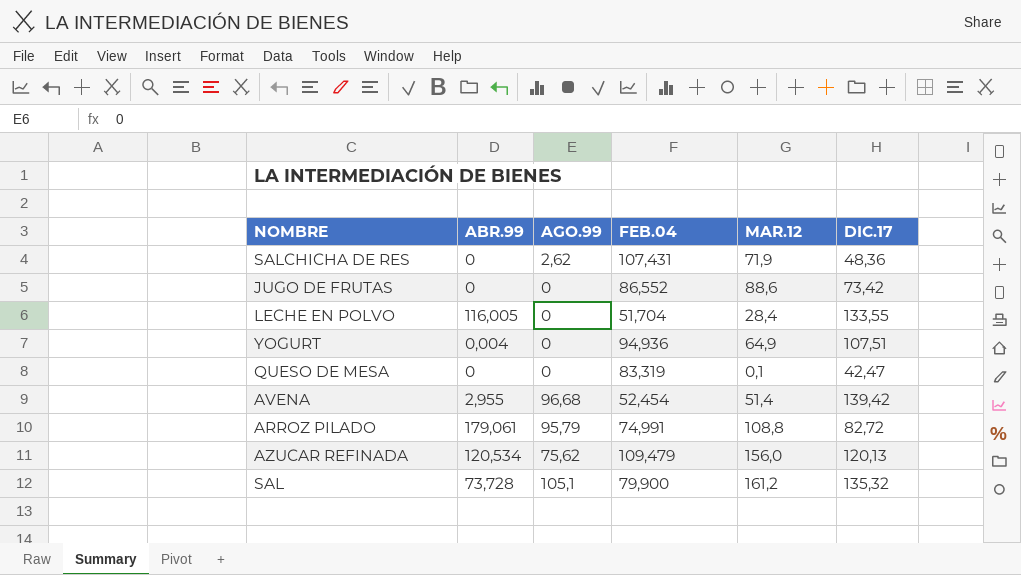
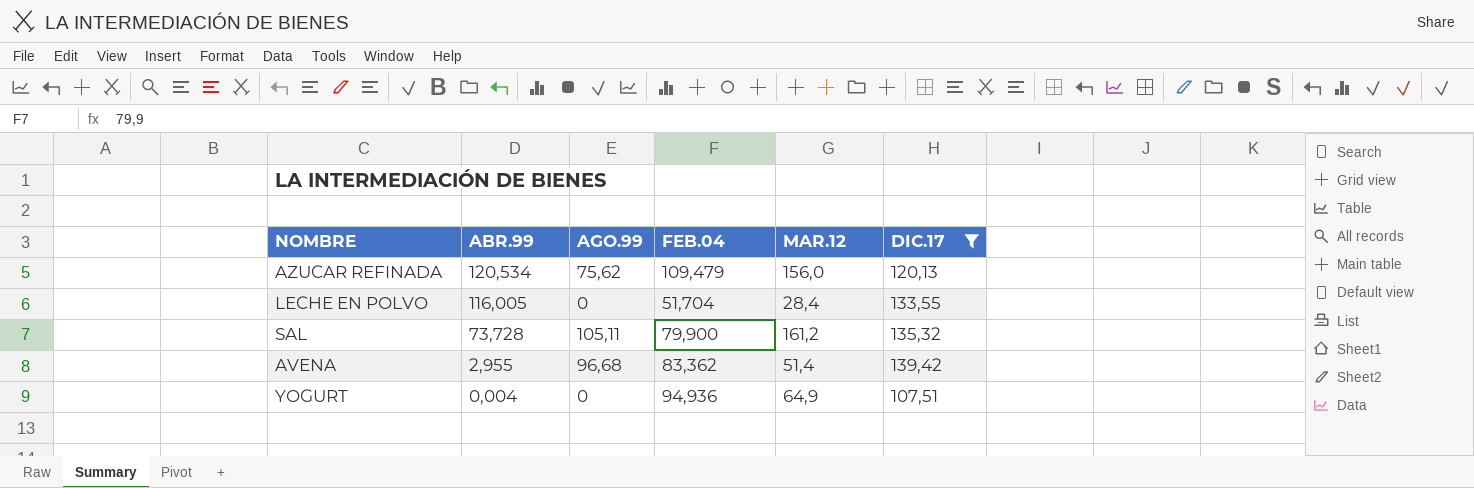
filter: none -> DIC.17 >= 107,51
row order: none -> ABR.99 descending
SAL | AGO.99: 105,1 -> 105,11
AVENA | FEB.04: 52,454 -> 83,362

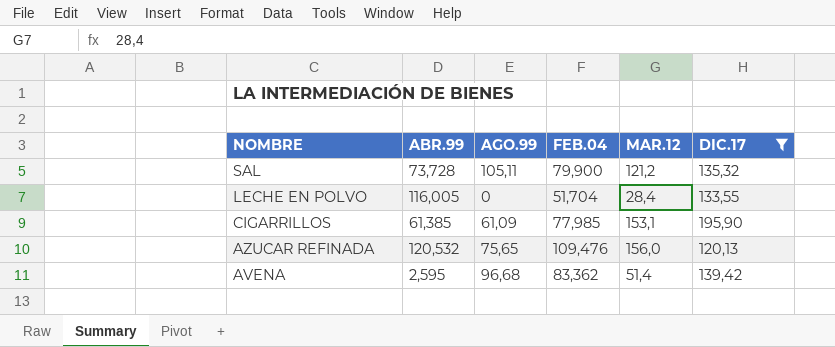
row order: ABR.99 descending -> NOMBRE descending
row YOGURT: 0,004 | 0 | 94,936 | 64,9 | 107,51 -> none
SAL | MAR.12: 161,2 -> 121,2
row CIGARRILLOS: none -> 61,385 | 61,09 | 77,985 | 153,1 | 195,90
AZUCAR REFINADA | ABR.99: 120,534 -> 120,532
AZUCAR REFINADA | AGO.99: 75,62 -> 75,65
AZUCAR REFINADA | FEB.04: 109,479 -> 109,476
AVENA | ABR.99: 2,955 -> 2,595

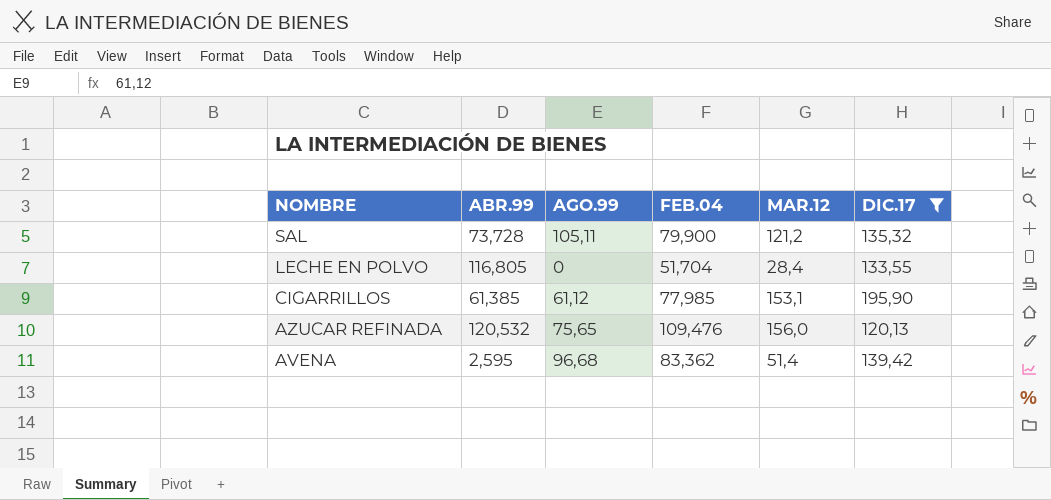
LECHE EN POLVO | ABR.99: 116,005 -> 116,805
CIGARRILLOS | AGO.99: 61,09 -> 61,12

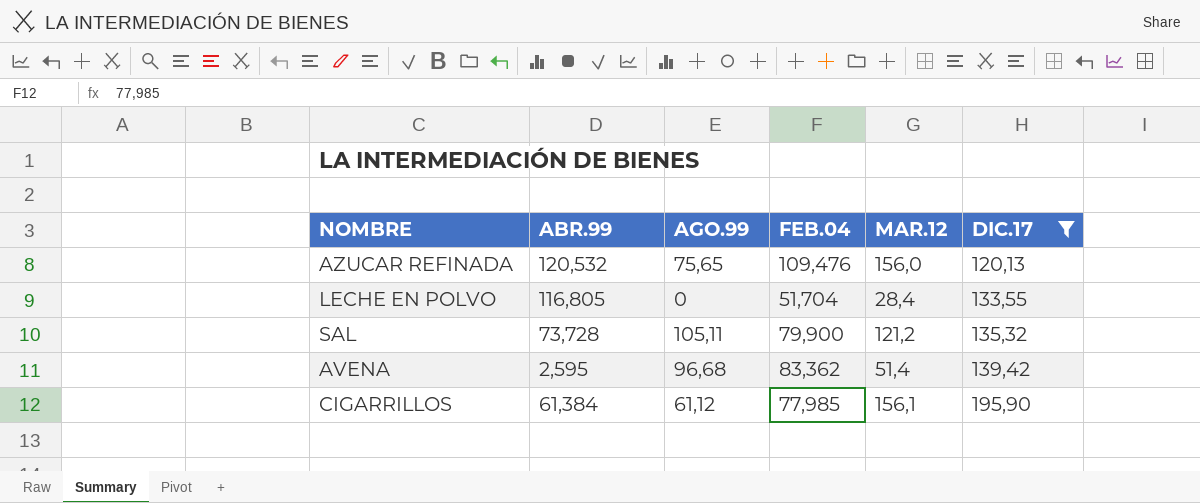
row order: NOMBRE descending -> DIC.17 ascending
CIGARRILLOS | ABR.99: 61,385 -> 61,384
CIGARRILLOS | MAR.12: 153,1 -> 156,1

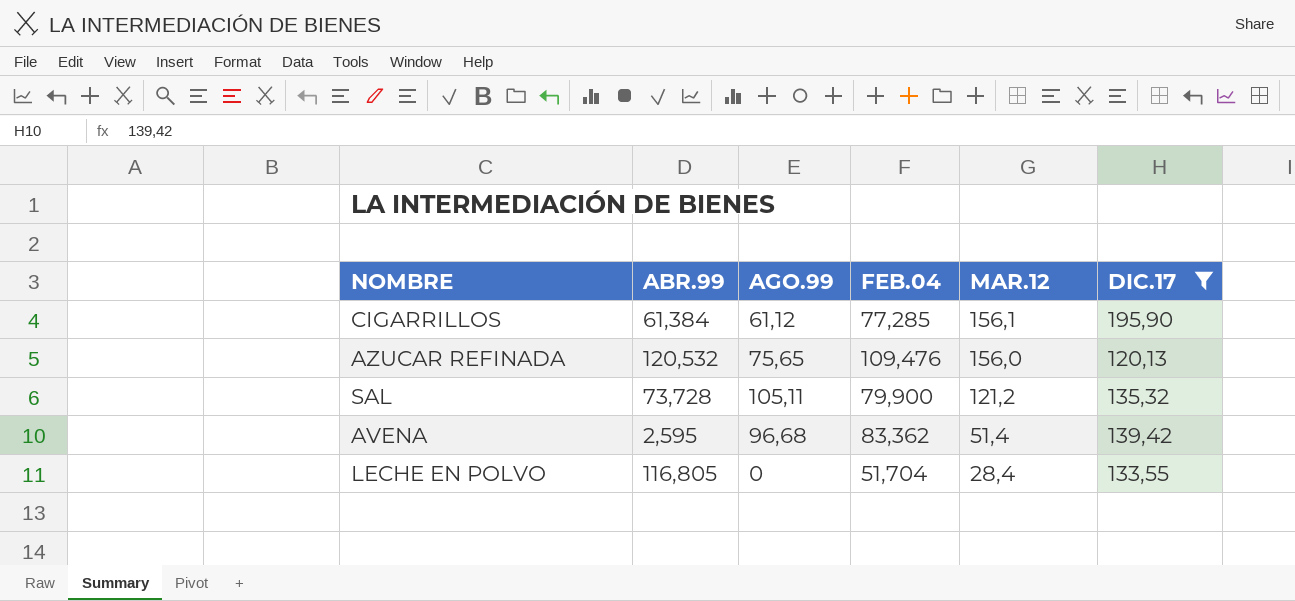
row order: DIC.17 ascending -> MAR.12 descending
CIGARRILLOS | FEB.04: 77,985 -> 77,285

